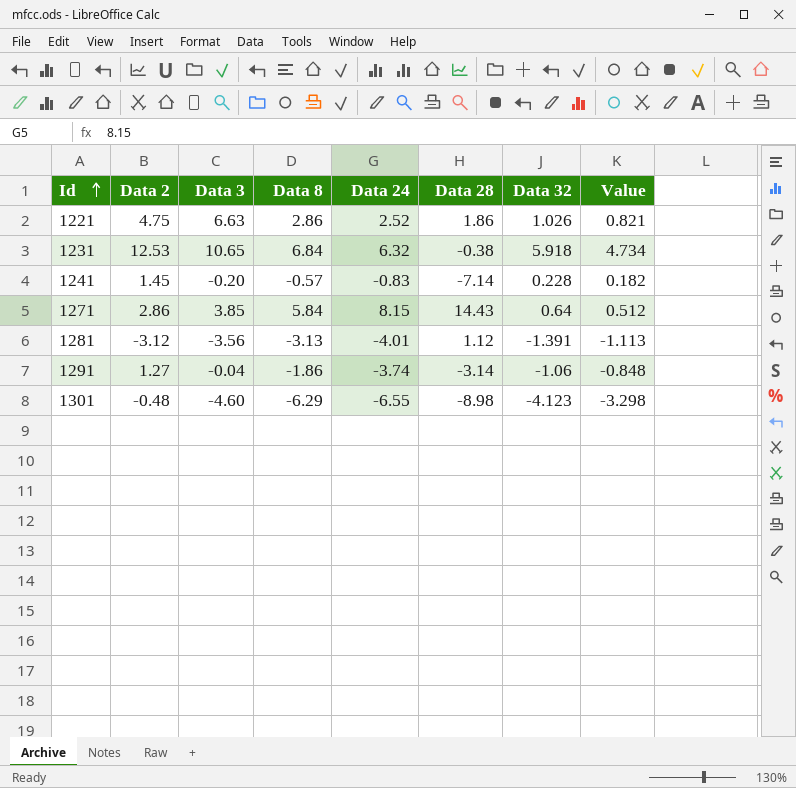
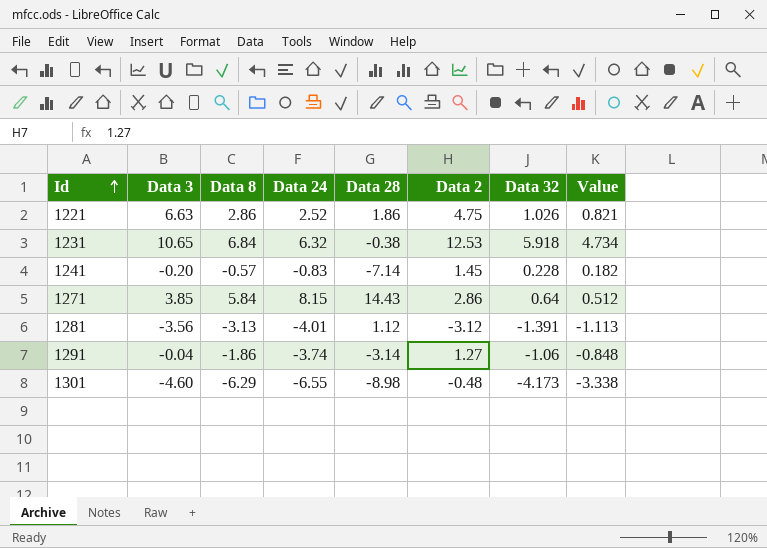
column Data 2 | position: 2 -> 6
1301 | Data 32: -4.123 -> -4.173
1301 | Value: -3.298 -> -3.338

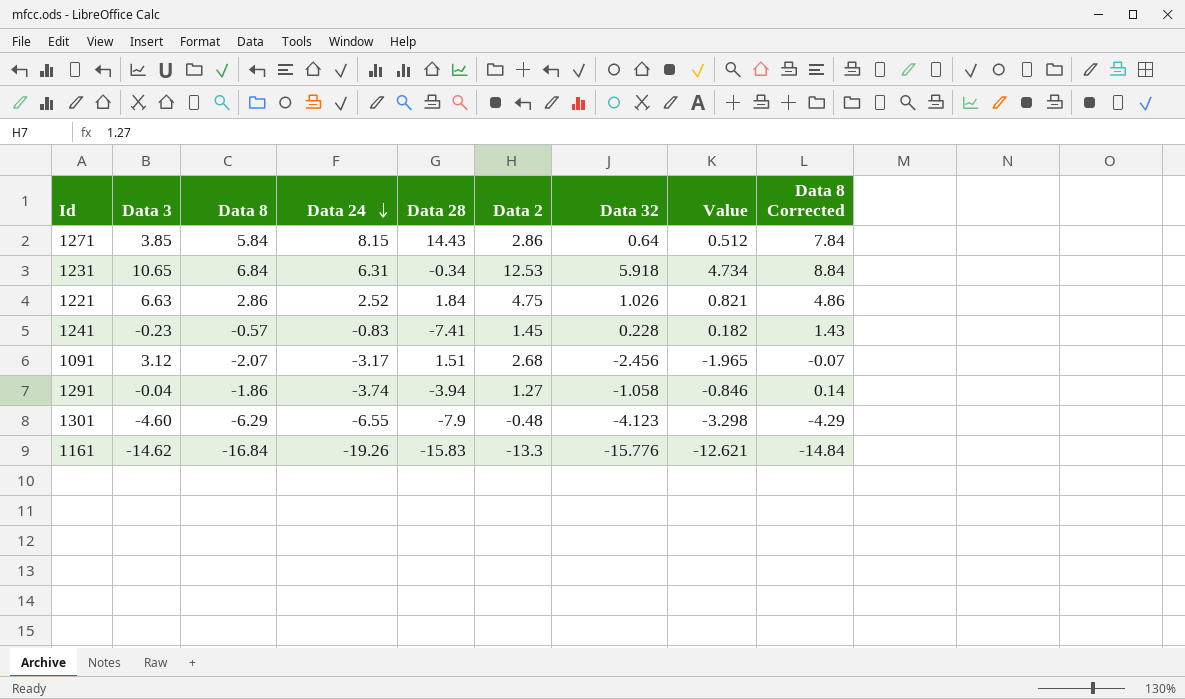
row order: Id ascending -> Data 24 descending
column Data 8 Corrected | formula: none -> [Data 8] + 2
row 1281: -3.56 | -3.13 | -4.01 | 1.12 | -3.12 | -1.391 | -1.113 -> none
1231 | Data 24: 6.32 -> 6.31
1231 | Data 28: -0.38 -> -0.34
1221 | Data 28: 1.86 -> 1.84
1241 | Data 3: -0.20 -> -0.23
1241 | Data 28: -7.14 -> -7.41
row 1091: none -> 3.12 | -2.07 | -3.17 | 1.51 | 2.68 | -2.456 | -1.965 | -0.07
1291 | Data 28: -3.14 -> -3.94
1291 | Data 32: -1.06 -> -1.058
1291 | Value: -0.848 -> -0.846
1301 | Data 28: -8.98 -> -7.9
1301 | Data 32: -4.173 -> -4.123
1301 | Value: -3.338 -> -3.298
row 1161: none -> -14.62 | -16.84 | -19.26 | -15.83 | -13.3 | -15.776 | -12.621 | -14.84

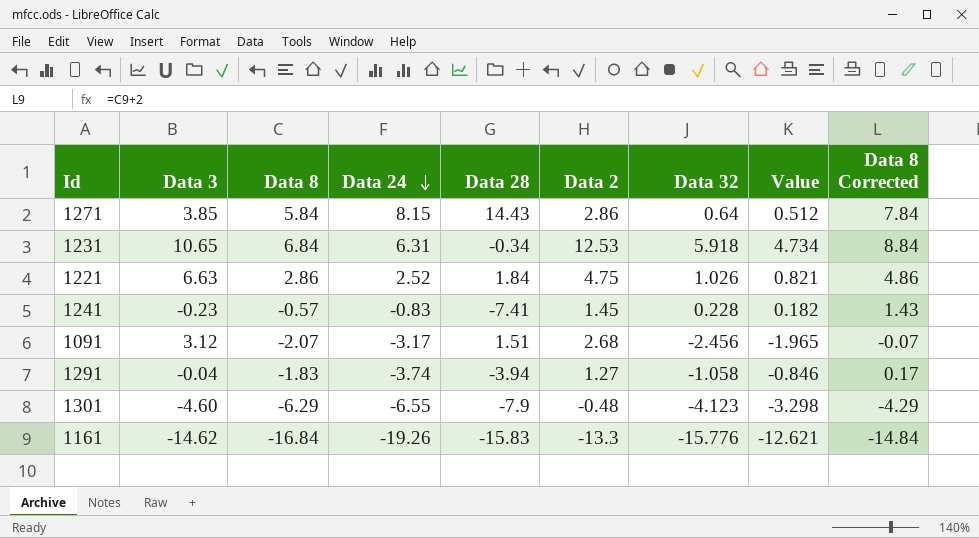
1291 | Data 8: -1.86 -> -1.83
1291 | Data 8 Corrected: 0.14 -> 0.17

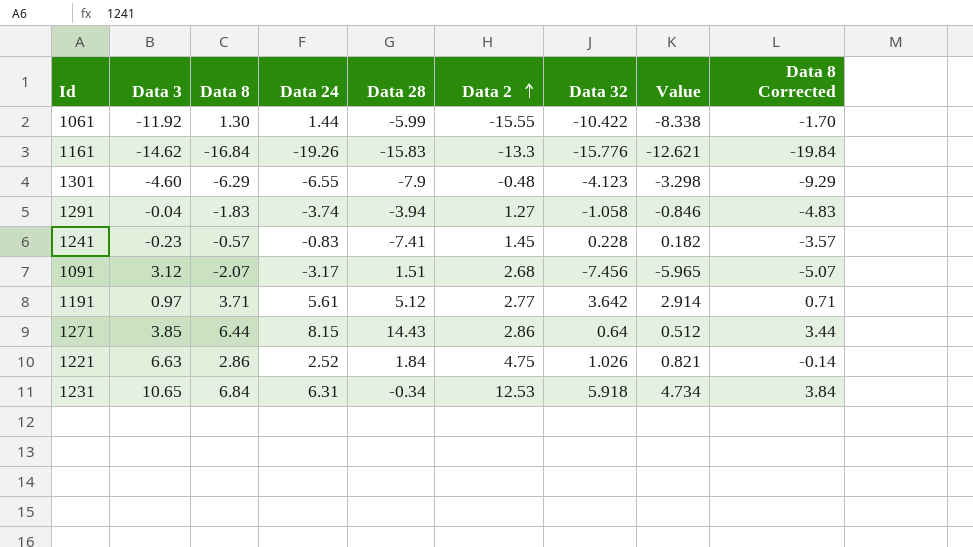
row order: Data 24 descending -> Data 2 ascending
column Data 8 Corrected | formula: [Data 8] + 2 -> [Data 8] - 3
row 1061: none -> -11.92 | 1.30 | 1.44 | -5.99 | -15.55 | -10.422 | -8.338 | -1.70
1091 | Data 32: -2.456 -> -7.456
1091 | Value: -1.965 -> -5.965
row 1191: none -> 0.97 | 3.71 | 5.61 | 5.12 | 2.77 | 3.642 | 2.914 | 0.71
1271 | Data 8: 5.84 -> 6.44

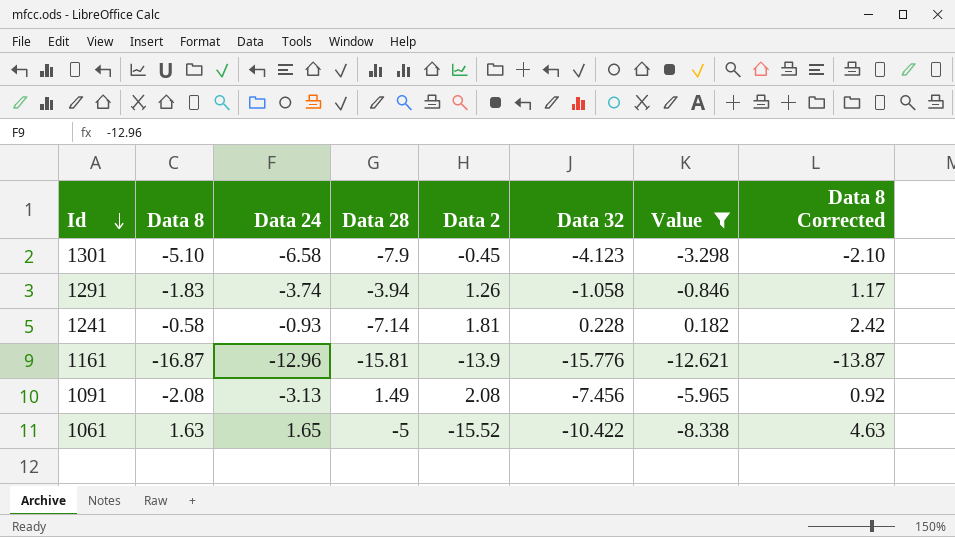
filter: none -> Value <= 0.182
row order: Data 2 ascending -> Id descending
column Data 3 | position: 2 -> none
column Data 8 Corrected | formula: [Data 8] - 3 -> [Data 8] + 3
1301 | Data 8: -6.29 -> -5.10
1301 | Data 24: -6.55 -> -6.58
1301 | Data 2: -0.48 -> -0.45
1291 | Data 2: 1.27 -> 1.26
1241 | Data 8: -0.57 -> -0.58
1241 | Data 24: -0.83 -> -0.93
1241 | Data 28: -7.41 -> -7.14
1241 | Data 2: 1.45 -> 1.81
1161 | Data 8: -16.84 -> -16.87
1161 | Data 24: -19.26 -> -12.96
1161 | Data 28: -15.83 -> -15.81
1161 | Data 2: -13.3 -> -13.9
1091 | Data 8: -2.07 -> -2.08
1091 | Data 24: -3.17 -> -3.13
1091 | Data 28: 1.51 -> 1.49
1091 | Data 2: 2.68 -> 2.08
1061 | Data 8: 1.30 -> 1.63
1061 | Data 24: 1.44 -> 1.65
1061 | Data 28: -5.99 -> -5
1061 | Data 2: -15.55 -> -15.52

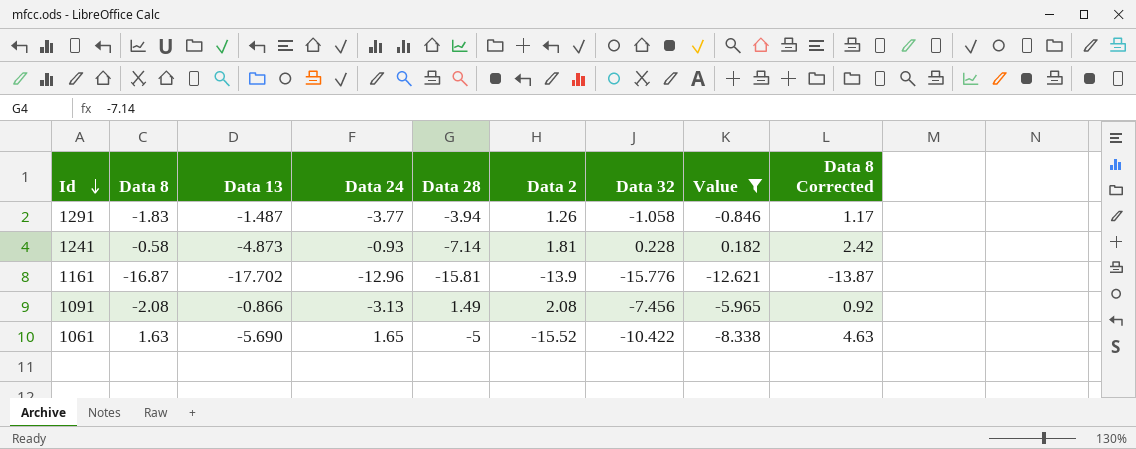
column Data 13 | position: none -> 3
row 1301: -5.10 | -6.58 | -7.9 | -0.45 | -4.123 | -3.298 | -2.10 -> none
1291 | Data 24: -3.74 -> -3.77

